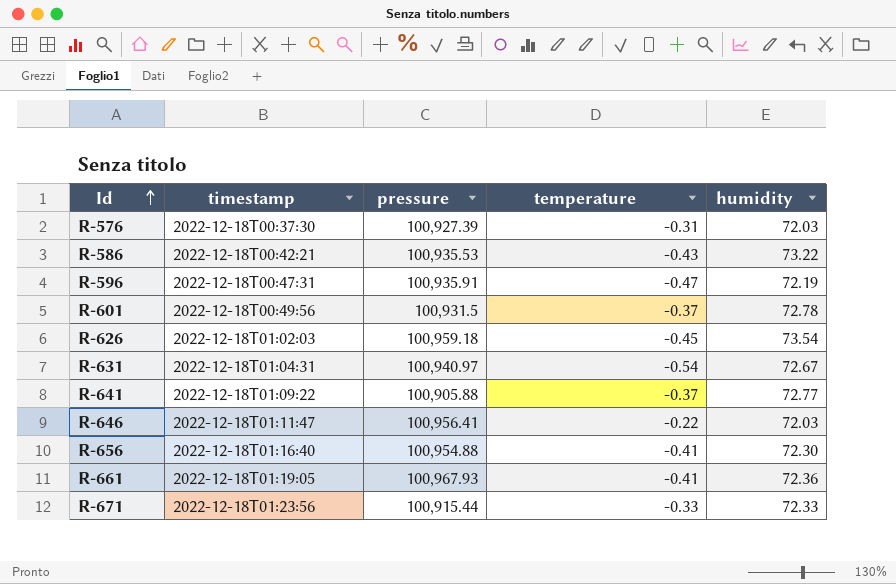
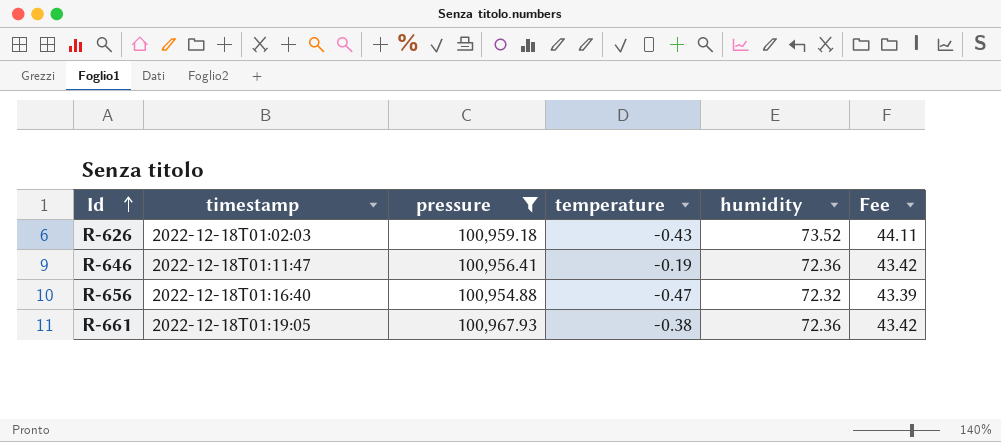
filter: none -> pressure >= 100,954.88
column Fee | formula: none -> [humidity] * 0.6
R-626 | temperature: -0.45 -> -0.43
R-626 | humidity: 73.54 -> 73.52
R-646 | temperature: -0.22 -> -0.19
R-646 | humidity: 72.03 -> 72.36
R-656 | temperature: -0.41 -> -0.47
R-656 | humidity: 72.30 -> 72.32
R-661 | temperature: -0.41 -> -0.38

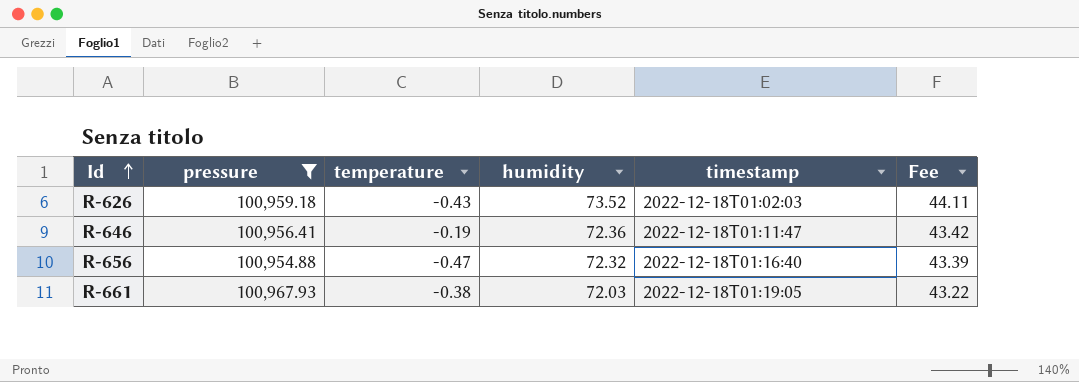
column timestamp | position: 2 -> 5
R-661 | humidity: 72.36 -> 72.03
R-661 | Fee: 43.42 -> 43.22

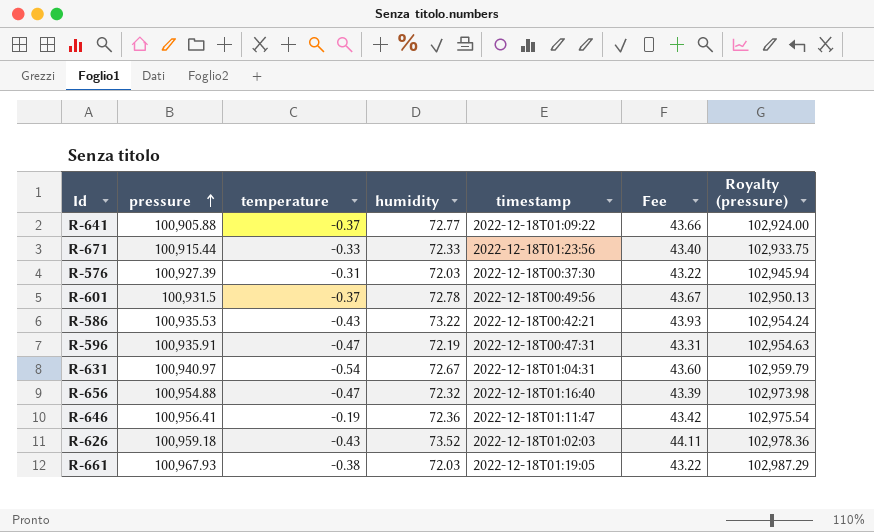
filter: pressure >= 100,954.88 -> none
row order: Id ascending -> pressure ascending
column Royalty (pressure) | formula: none -> [pressure] * 1.02

